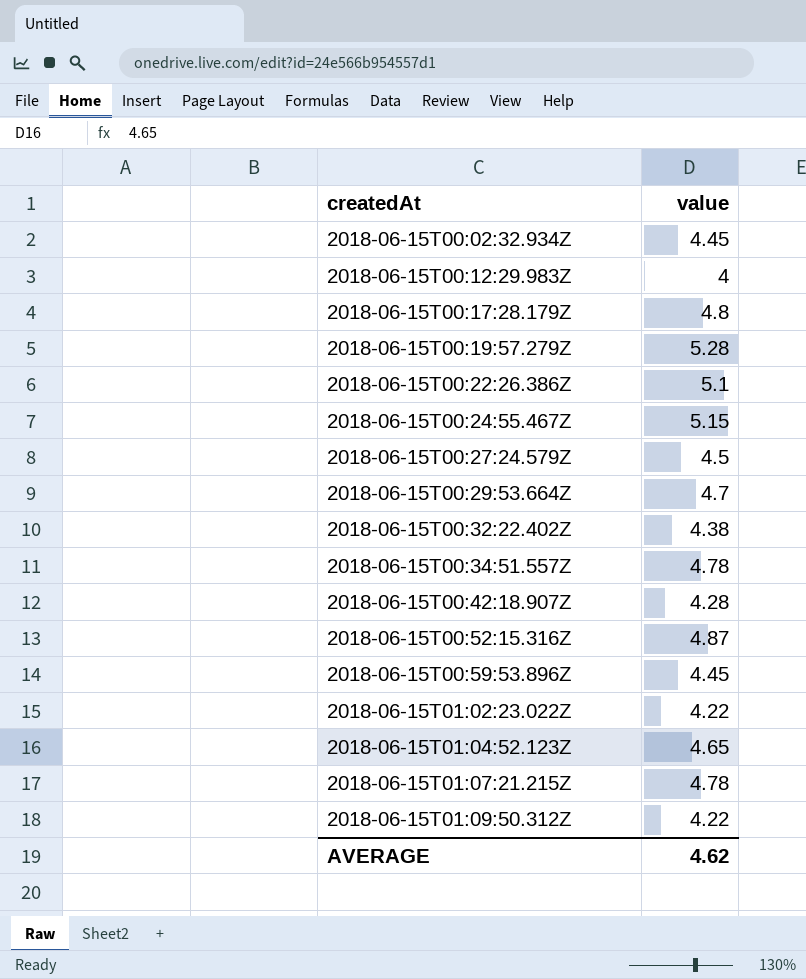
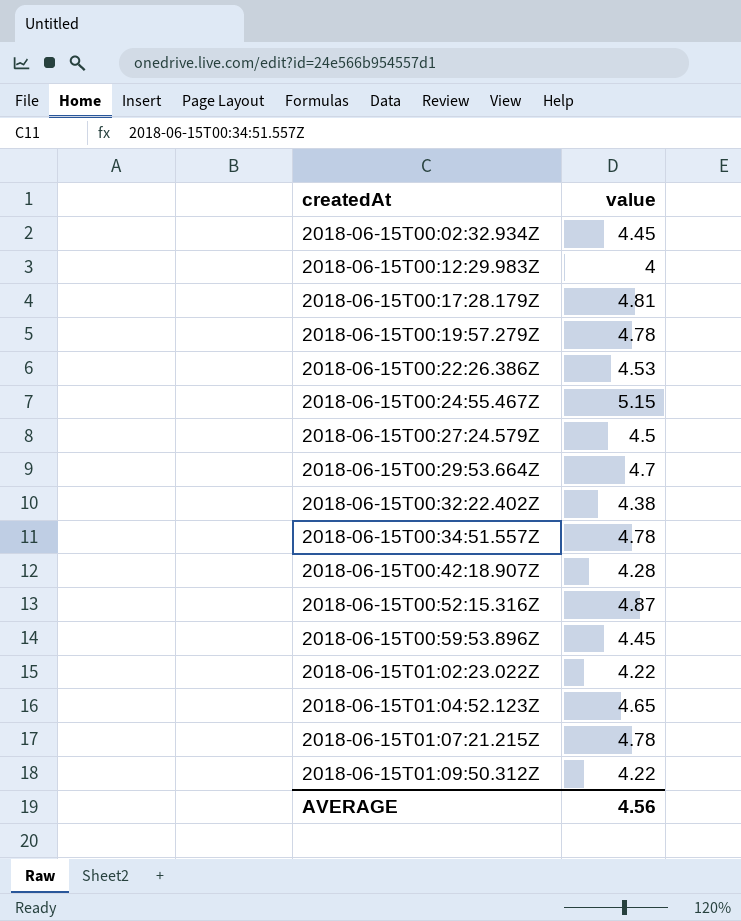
2018-06-15T00:17:28.179Z | value: 4.8 -> 4.81
2018-06-15T00:19:57.279Z | value: 5.28 -> 4.78
2018-06-15T00:22:26.386Z | value: 5.1 -> 4.53
AVERAGE | value: 4.62 -> 4.56

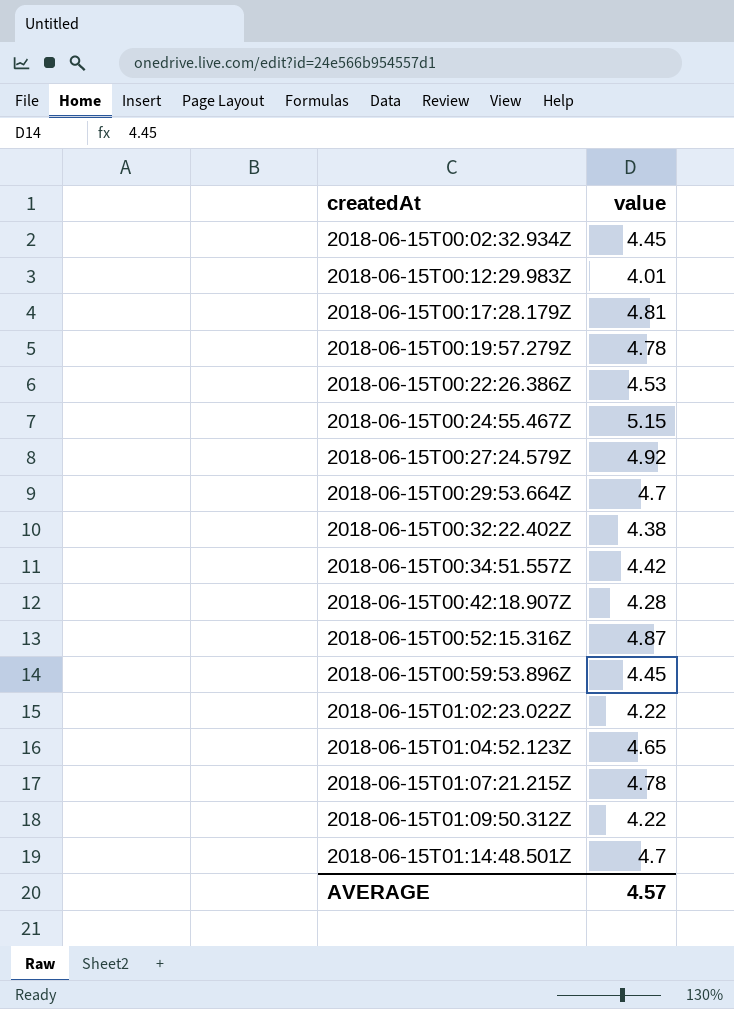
2018-06-15T00:12:29.983Z | value: 4 -> 4.01
2018-06-15T00:27:24.579Z | value: 4.5 -> 4.92
2018-06-15T00:34:51.557Z | value: 4.78 -> 4.42
row 2018-06-15T01:14:48.501Z: none -> 4.7
AVERAGE | value: 4.56 -> 4.57

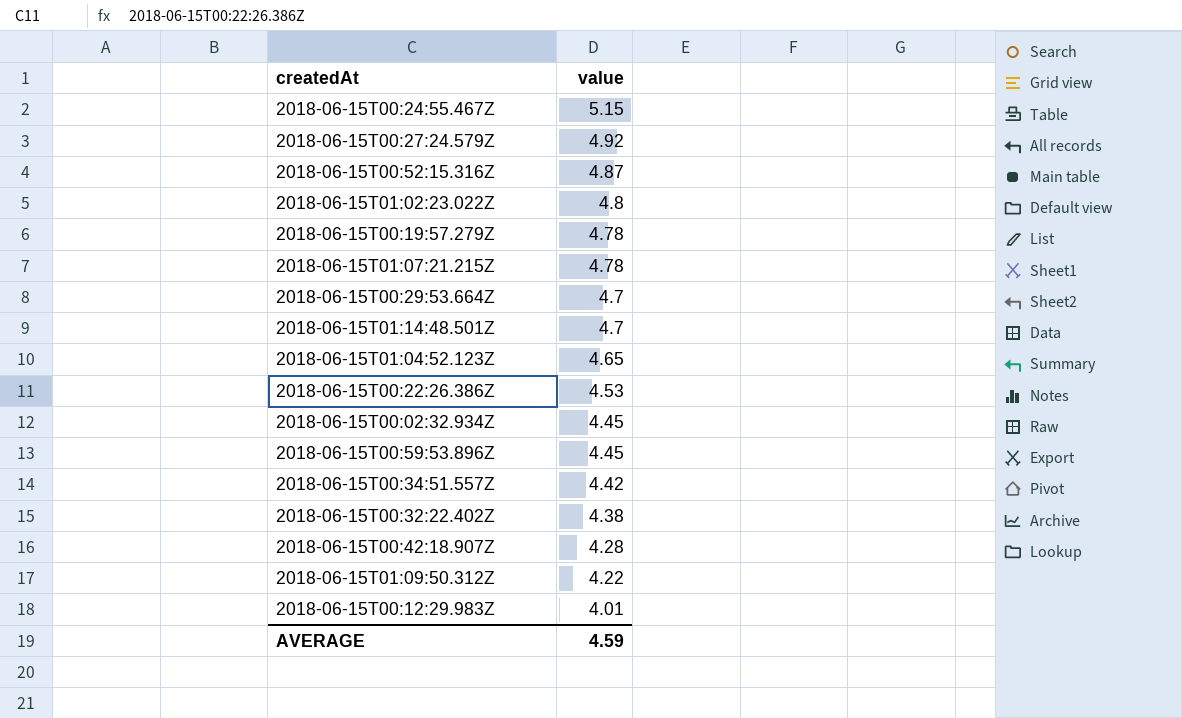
row order: createdAt ascending -> value descending
row 2018-06-15T00:17:28.179Z: 4.81 -> none
2018-06-15T01:02:23.022Z | value: 4.22 -> 4.8
AVERAGE | value: 4.57 -> 4.59

